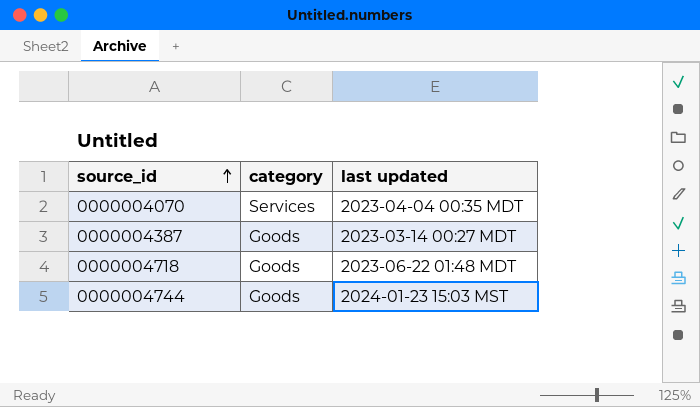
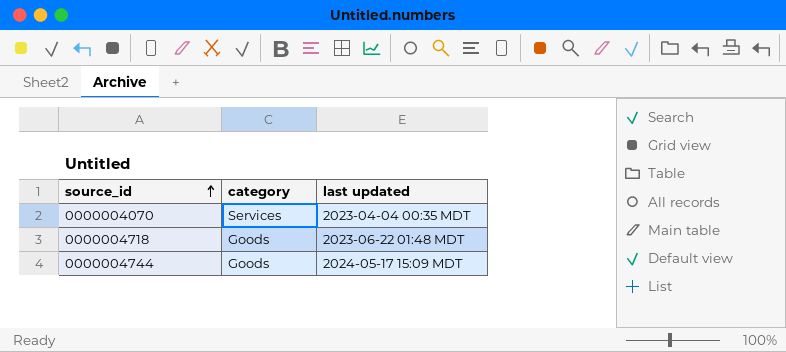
row 0000004387: Goods | 2023-03-14 00:27 MDT -> none
0000004744 | last updated: 2024-01-23 15:03 MST -> 2024-05-17 15:09 MDT

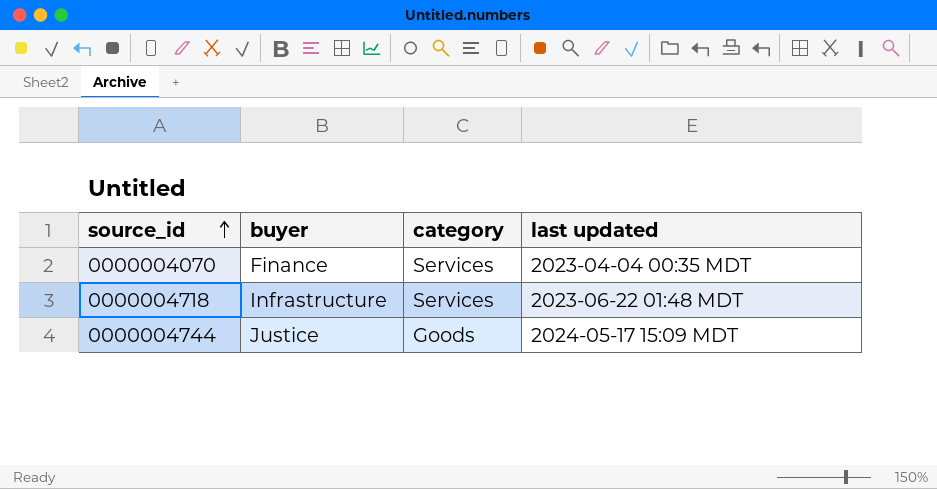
column buyer | position: none -> 2
0000004718 | category: Goods -> Services

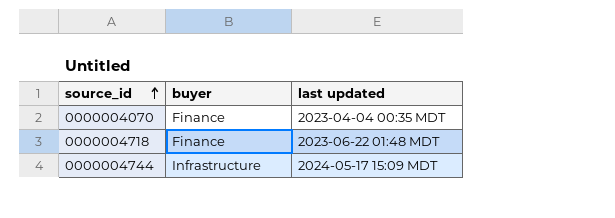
column category | position: 3 -> none
0000004718 | buyer: Infrastructure -> Finance
0000004744 | buyer: Justice -> Infrastructure

